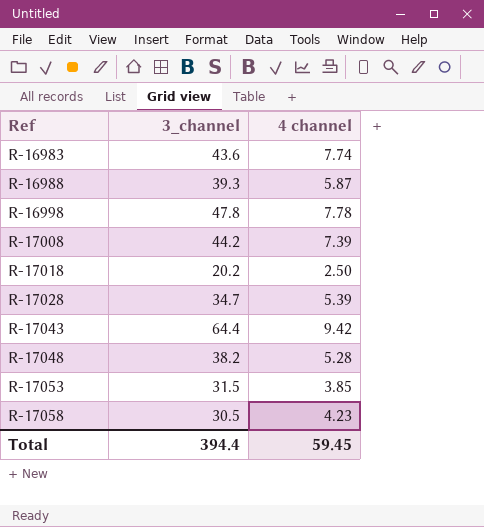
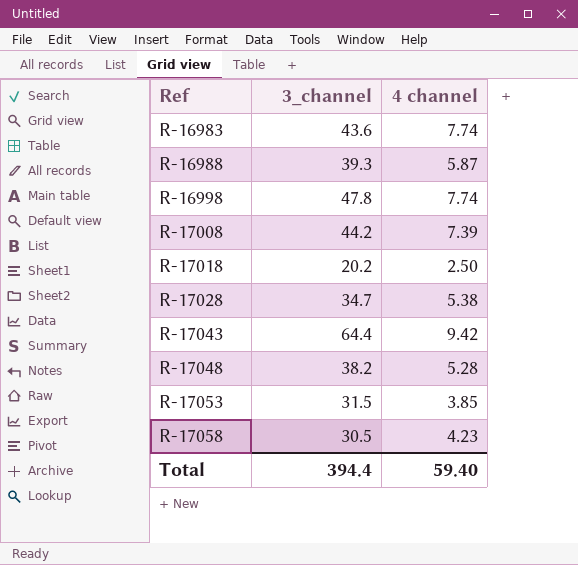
R-16998 | 4 channel: 7.78 -> 7.74
R-17028 | 4 channel: 5.39 -> 5.38
Total | 4 channel: 59.45 -> 59.40

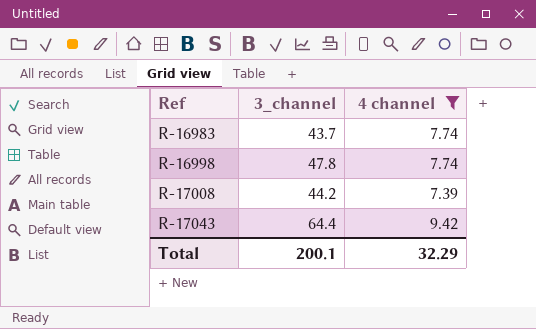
filter: none -> 4 channel >= 7.39
R-16983 | 3_channel: 43.6 -> 43.7
Total | 3_channel: 394.4 -> 200.1
Total | 4 channel: 59.40 -> 32.29

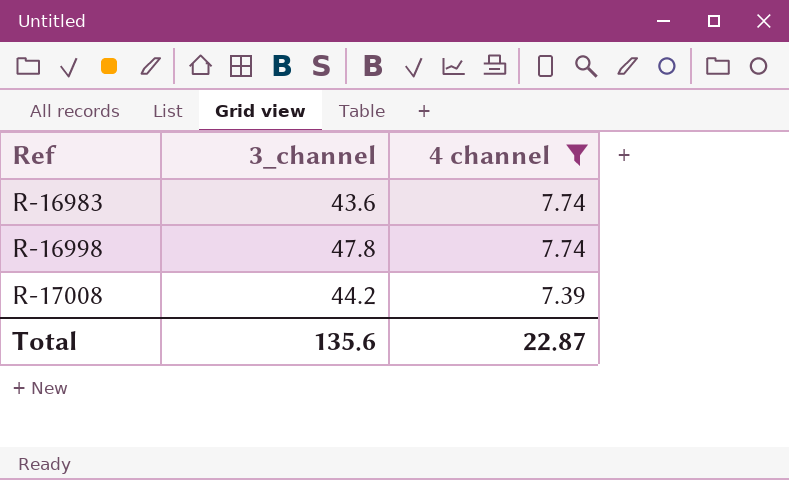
row R-17043: 64.4 | 9.42 -> none
R-16983 | 3_channel: 43.7 -> 43.6
Total | 3_channel: 200.1 -> 135.6
Total | 4 channel: 32.29 -> 22.87

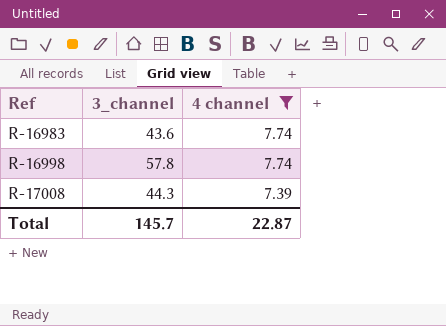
R-16998 | 3_channel: 47.8 -> 57.8
R-17008 | 3_channel: 44.2 -> 44.3
Total | 3_channel: 135.6 -> 145.7

